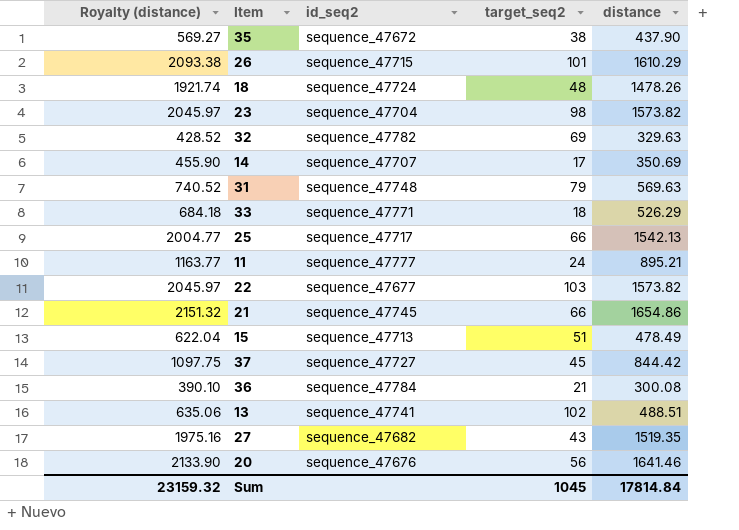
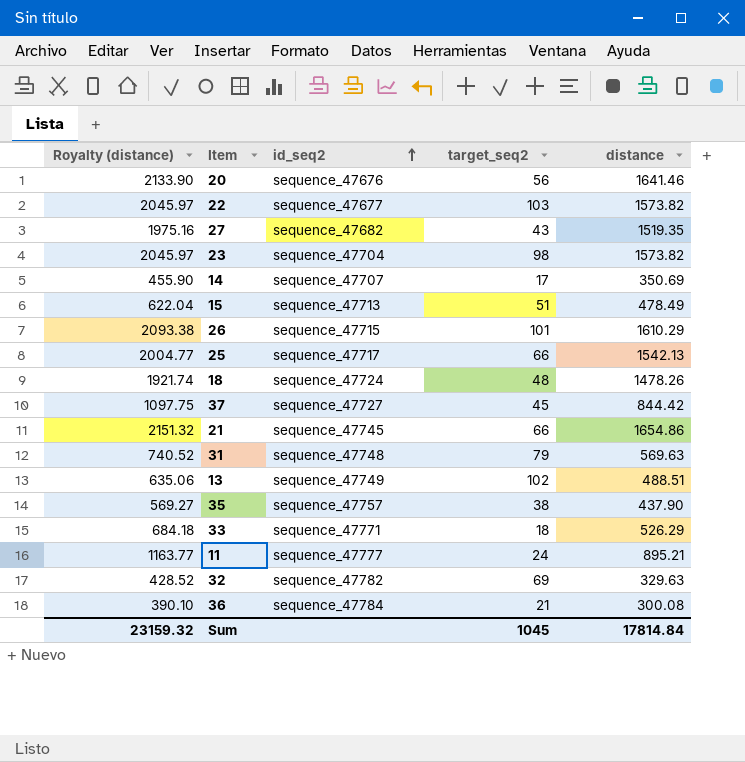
row order: none -> id_seq2 ascending
13 | id_seq2: sequence_47741 -> sequence_47749
35 | id_seq2: sequence_47672 -> sequence_47757

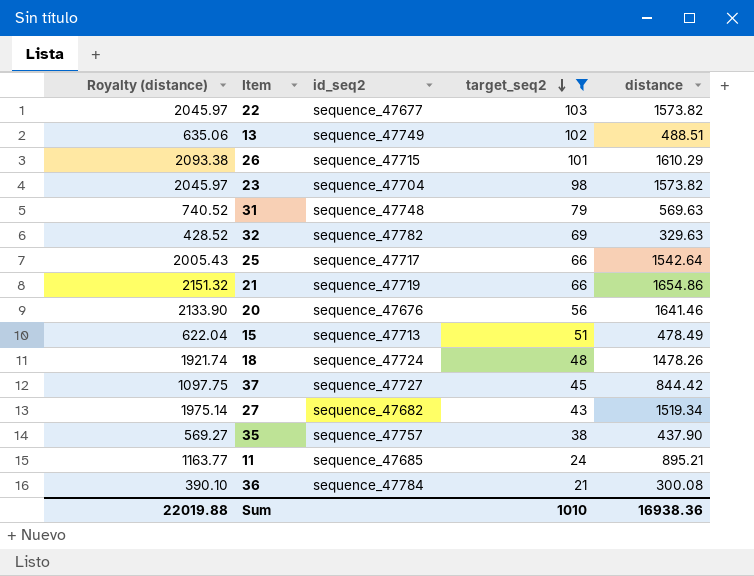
filter: none -> target_seq2 >= 21
row order: id_seq2 ascending -> target_seq2 descending
25 | Royalty (distance): 2004.77 -> 2005.43
25 | distance: 1542.13 -> 1542.64
21 | id_seq2: sequence_47745 -> sequence_47719
27 | Royalty (distance): 1975.16 -> 1975.14
27 | distance: 1519.35 -> 1519.34
11 | id_seq2: sequence_47777 -> sequence_47685
Sum | Royalty (distance): 23159.32 -> 22019.88
Sum | target_seq2: 1045 -> 1010
Sum | distance: 17814.84 -> 16938.36

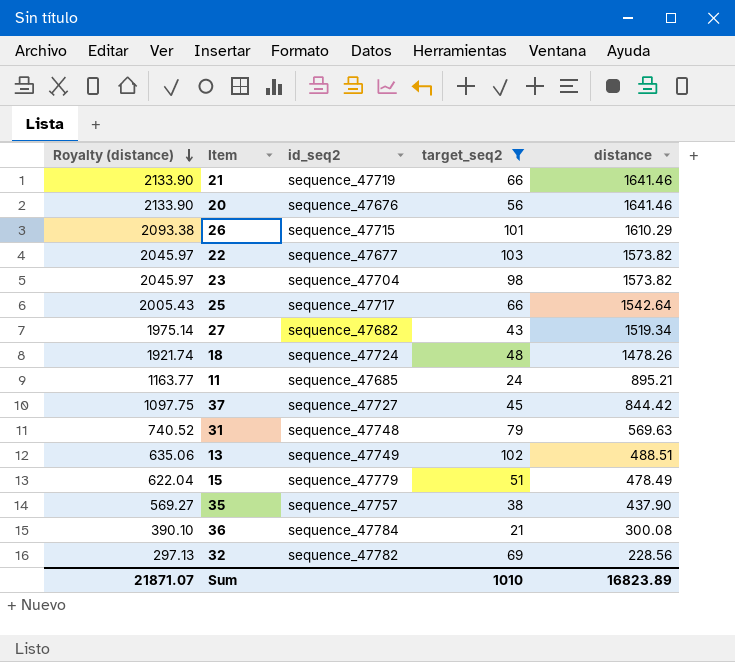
row order: target_seq2 descending -> Royalty (distance) descending
21 | Royalty (distance): 2151.32 -> 2133.90
21 | distance: 1654.86 -> 1641.46
15 | id_seq2: sequence_47713 -> sequence_47779
32 | Royalty (distance): 428.52 -> 297.13
32 | distance: 329.63 -> 228.56
Sum | Royalty (distance): 22019.88 -> 21871.07
Sum | distance: 16938.36 -> 16823.89

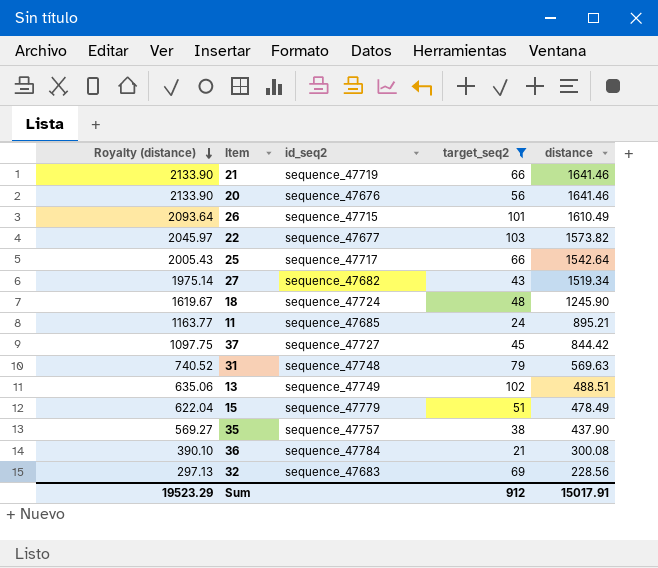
row 23: 2045.97 | sequence_47704 | 98 | 1573.82 -> none
26 | Royalty (distance): 2093.38 -> 2093.64
26 | distance: 1610.29 -> 1610.49
18 | Royalty (distance): 1921.74 -> 1619.67
18 | distance: 1478.26 -> 1245.90
32 | id_seq2: sequence_47782 -> sequence_47683
Sum | Royalty (distance): 21871.07 -> 19523.29
Sum | target_seq2: 1010 -> 912
Sum | distance: 16823.89 -> 15017.91

